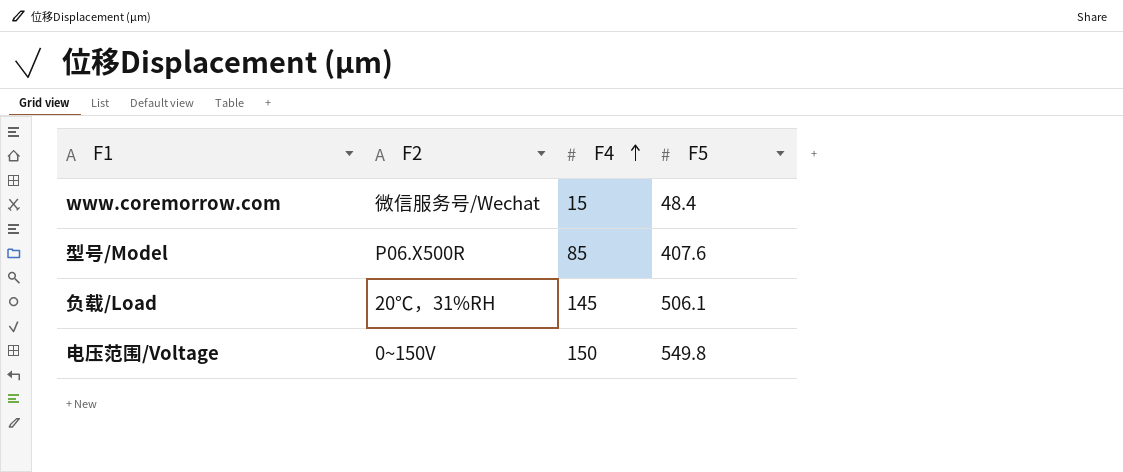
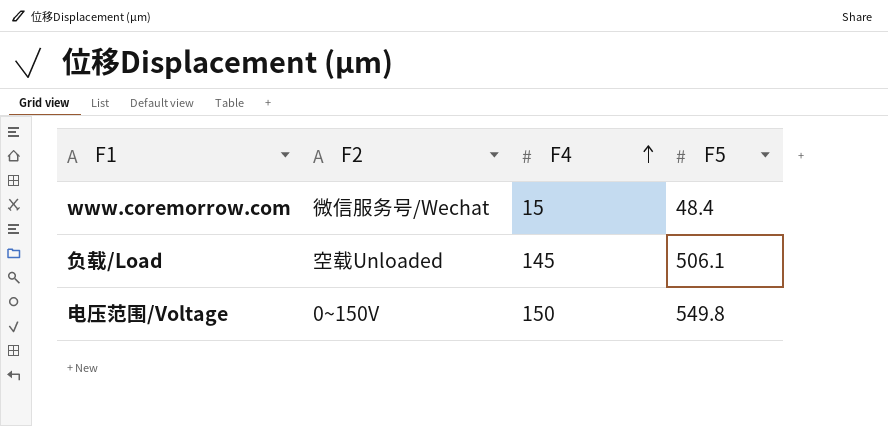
row 型号/Model: P06.X500R | 85 | 407.6 -> none
负载/Load | F2: 20℃，31%RH -> 空载Unloaded

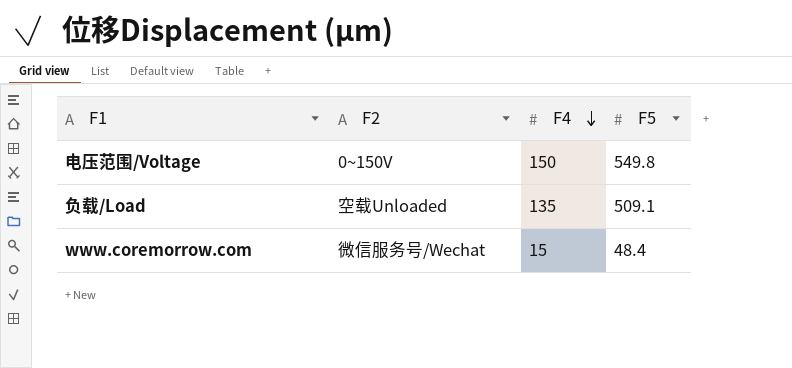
row order: F4 ascending -> F4 descending
负载/Load | F4: 145 -> 135
负载/Load | F5: 506.1 -> 509.1

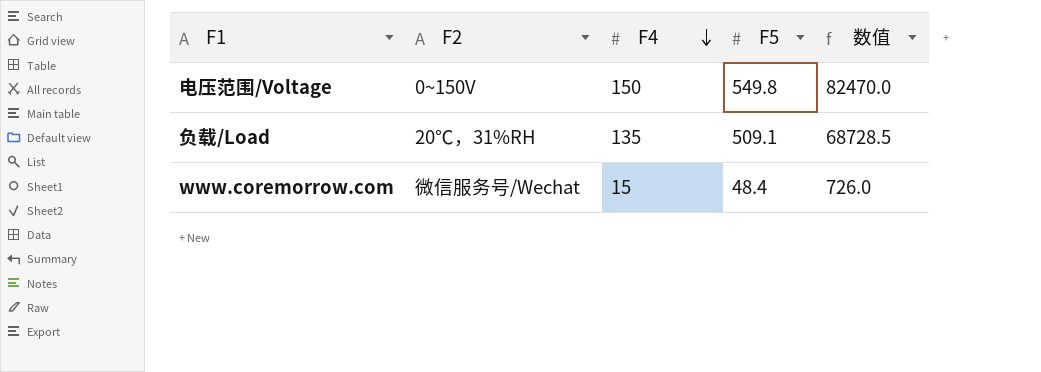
column 数值 | formula: none -> [F4] * [F5]
负载/Load | F2: 空载Unloaded -> 20℃，31%RH

